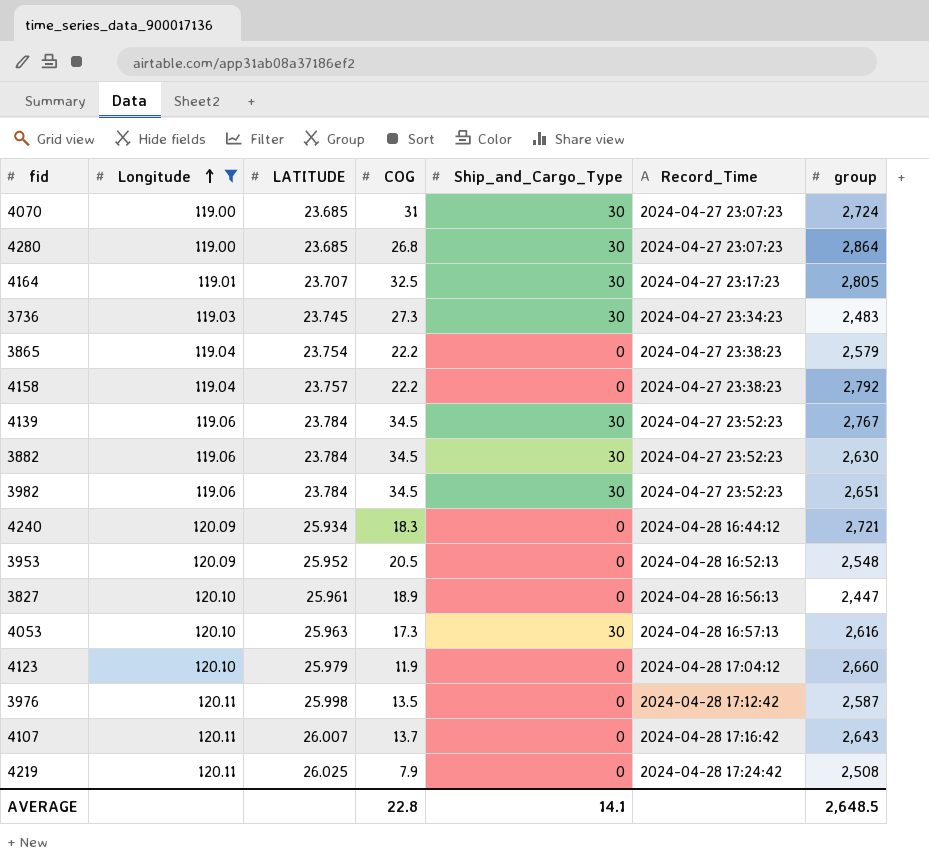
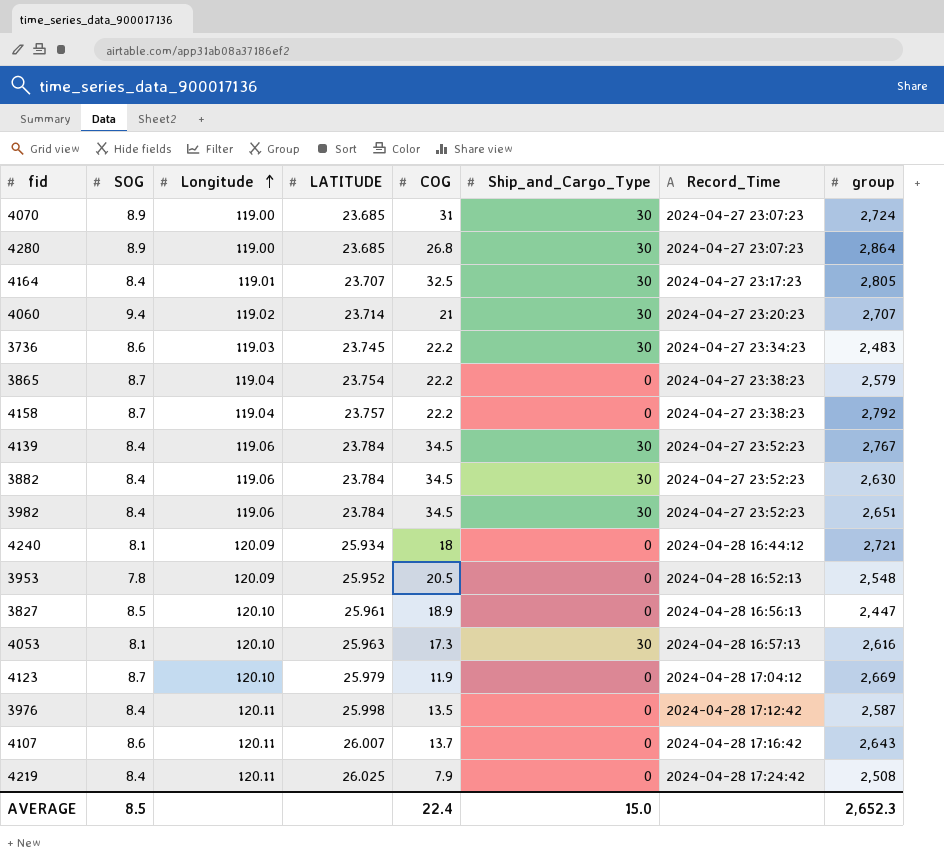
filter: Longitude != 119.02 -> none
column SOG | position: none -> 2
3736 | COG: 27.3 -> 22.2
4240 | COG: 18.3 -> 18
4123 | group: 2,660 -> 2,669
AVERAGE | COG: 22.8 -> 22.4
AVERAGE | Ship_and_Cargo_Type: 14.1 -> 15.0
AVERAGE | group: 2,648.5 -> 2,652.3

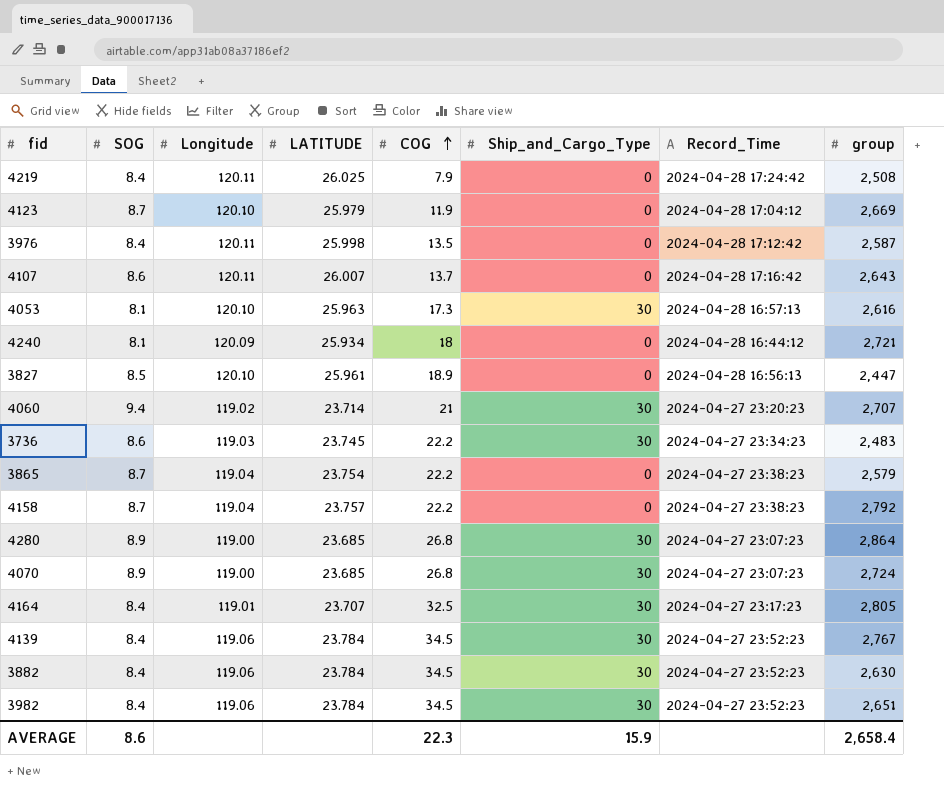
row order: Longitude ascending -> COG ascending
row 3953: 7.8 | 120.09 | 25.952 | 20.5 | 0 | 2024-04-28 16:52:13 | 2,548 -> none
4070 | COG: 31 -> 26.8
AVERAGE | SOG: 8.5 -> 8.6
AVERAGE | COG: 22.4 -> 22.3
AVERAGE | Ship_and_Cargo_Type: 15.0 -> 15.9
AVERAGE | group: 2,652.3 -> 2,658.4

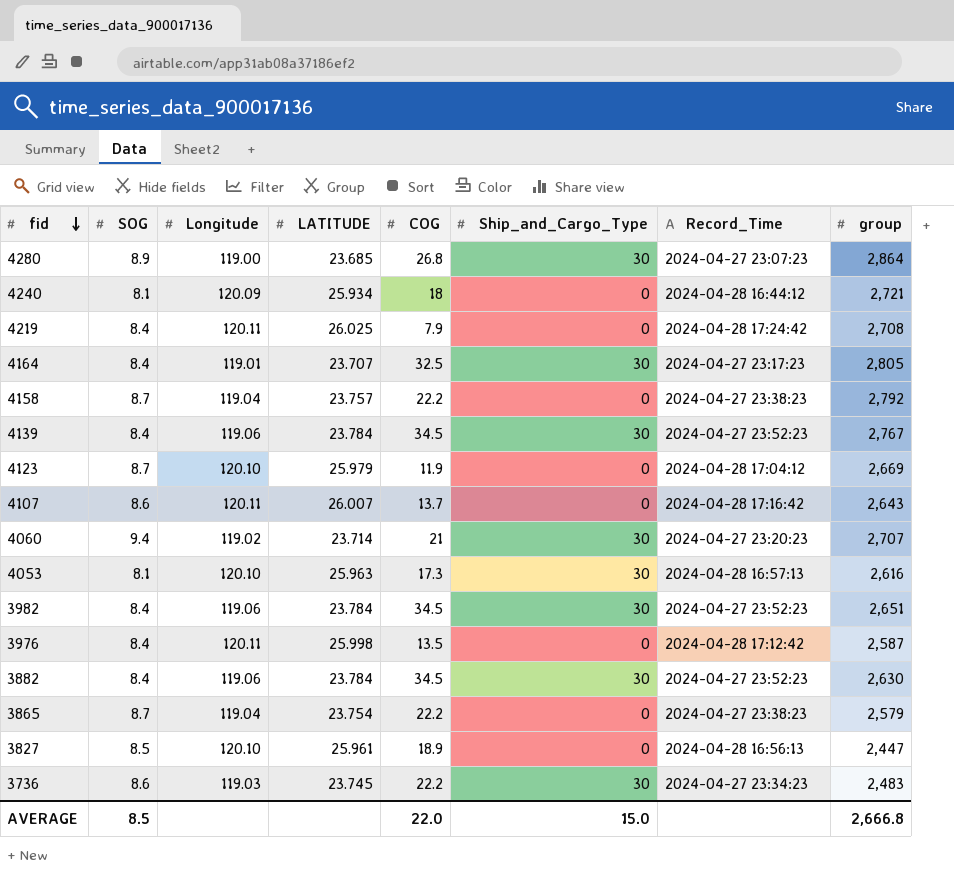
row order: COG ascending -> fid descending
row 4070: 8.9 | 119.00 | 23.685 | 26.8 | 30 | 2024-04-27 23:07:23 | 2,724 -> none
4219 | group: 2,508 -> 2,708
AVERAGE | SOG: 8.6 -> 8.5
AVERAGE | COG: 22.3 -> 22.0
AVERAGE | Ship_and_Cargo_Type: 15.9 -> 15.0
AVERAGE | group: 2,658.4 -> 2,666.8

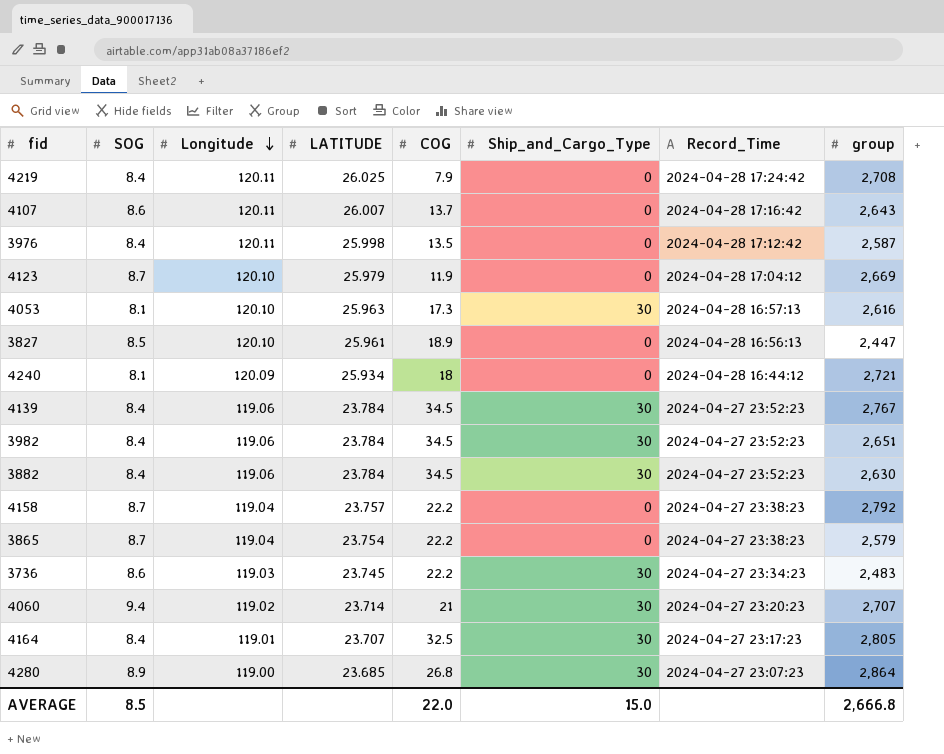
row order: fid descending -> Longitude descending

